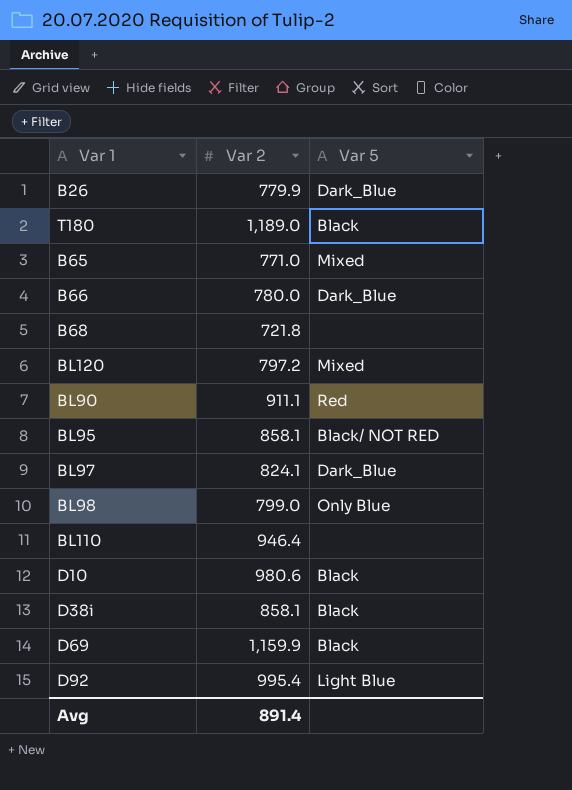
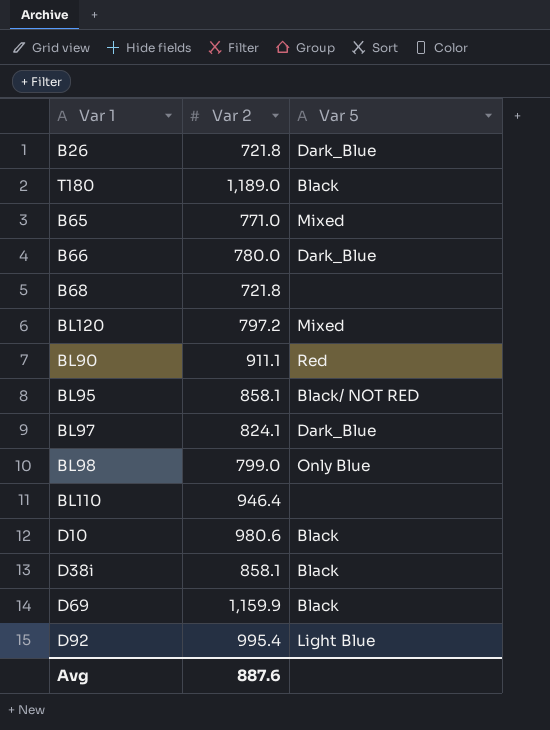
B26 | Var 2: 779.9 -> 721.8
Avg | Var 2: 891.4 -> 887.6

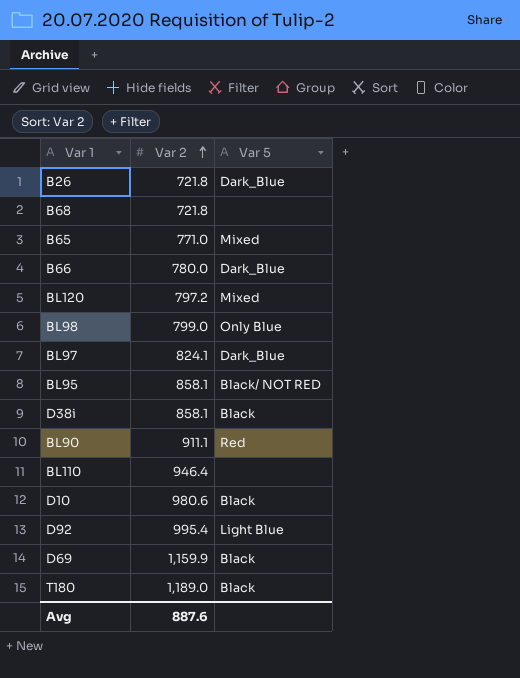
row order: none -> Var 2 ascending

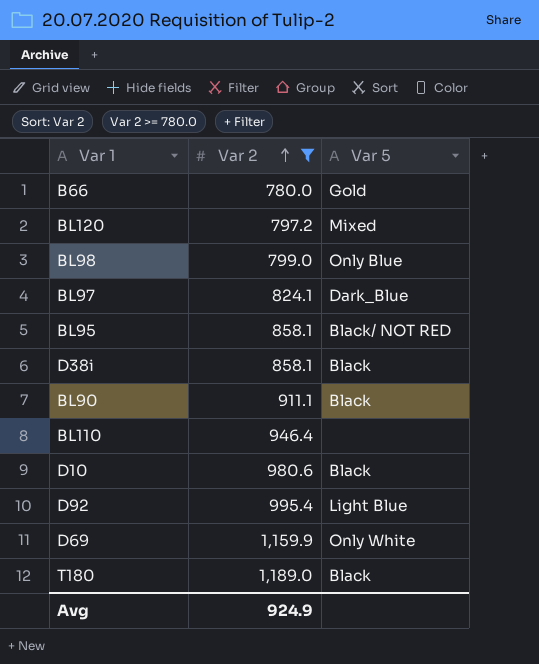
filter: none -> Var 2 >= 780.0
B66 | Var 5: Dark_Blue -> Gold
BL90 | Var 5: Red -> Black
D69 | Var 5: Black -> Only White
Avg | Var 2: 887.6 -> 924.9

